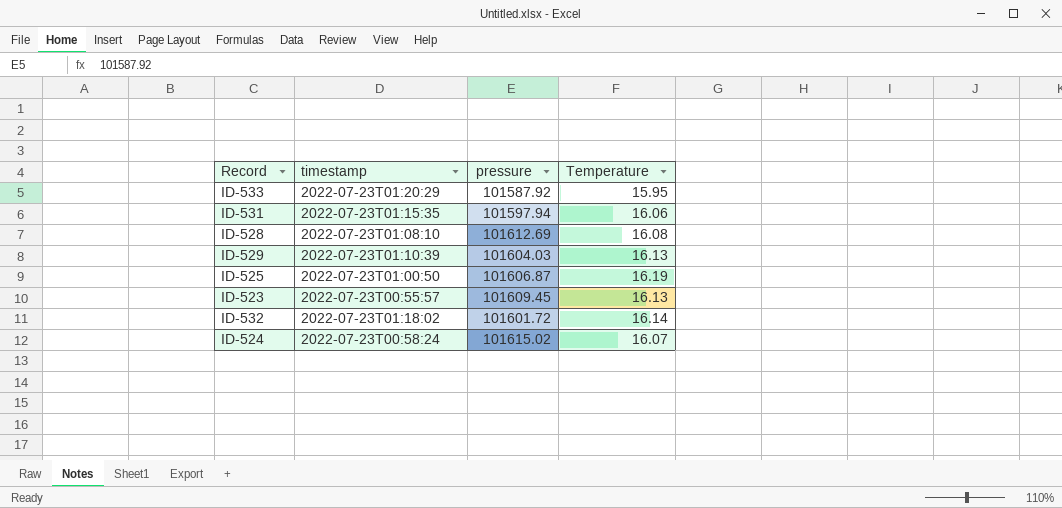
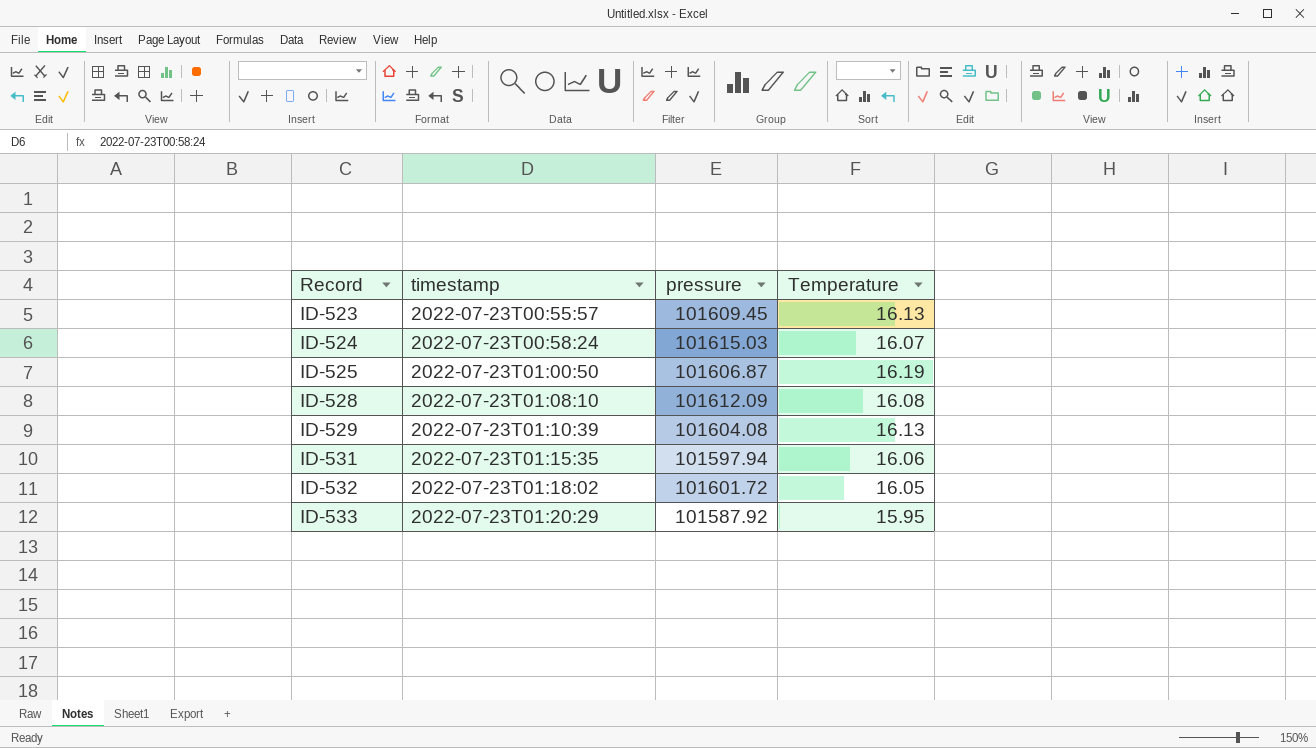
row order: none -> Record ascending
ID-524 | pressure: 101615.02 -> 101615.03
ID-528 | pressure: 101612.69 -> 101612.09
ID-529 | pressure: 101604.03 -> 101604.08
ID-532 | Temperature: 16.14 -> 16.05

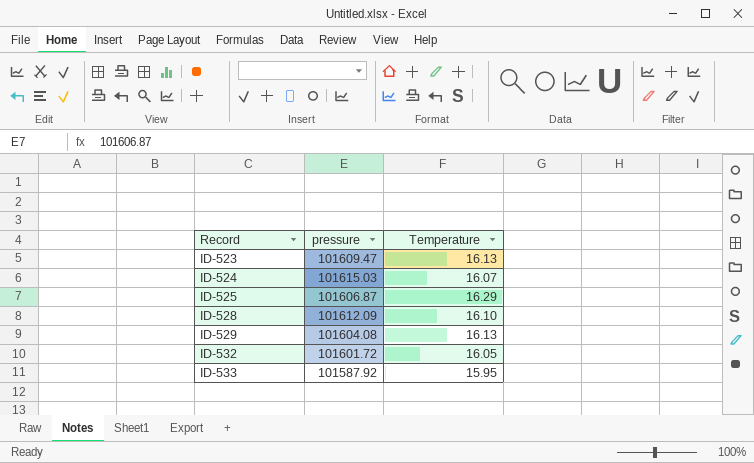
column timestamp | position: 2 -> none
row ID-531: 2022-07-23T01:15:35 | 101597.94 | 16.06 -> none
ID-523 | pressure: 101609.45 -> 101609.47
ID-525 | Temperature: 16.19 -> 16.29
ID-528 | Temperature: 16.08 -> 16.10

